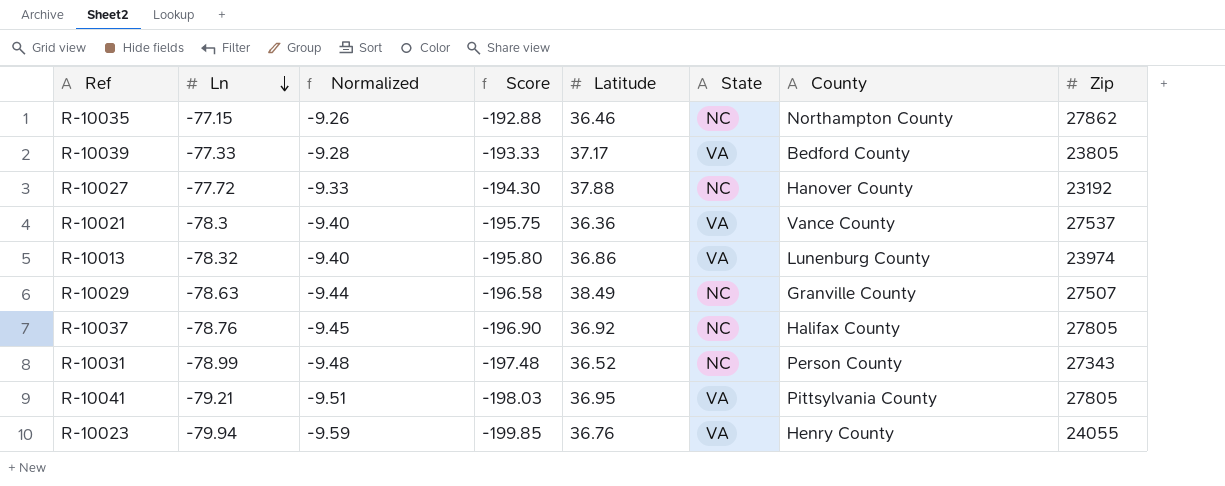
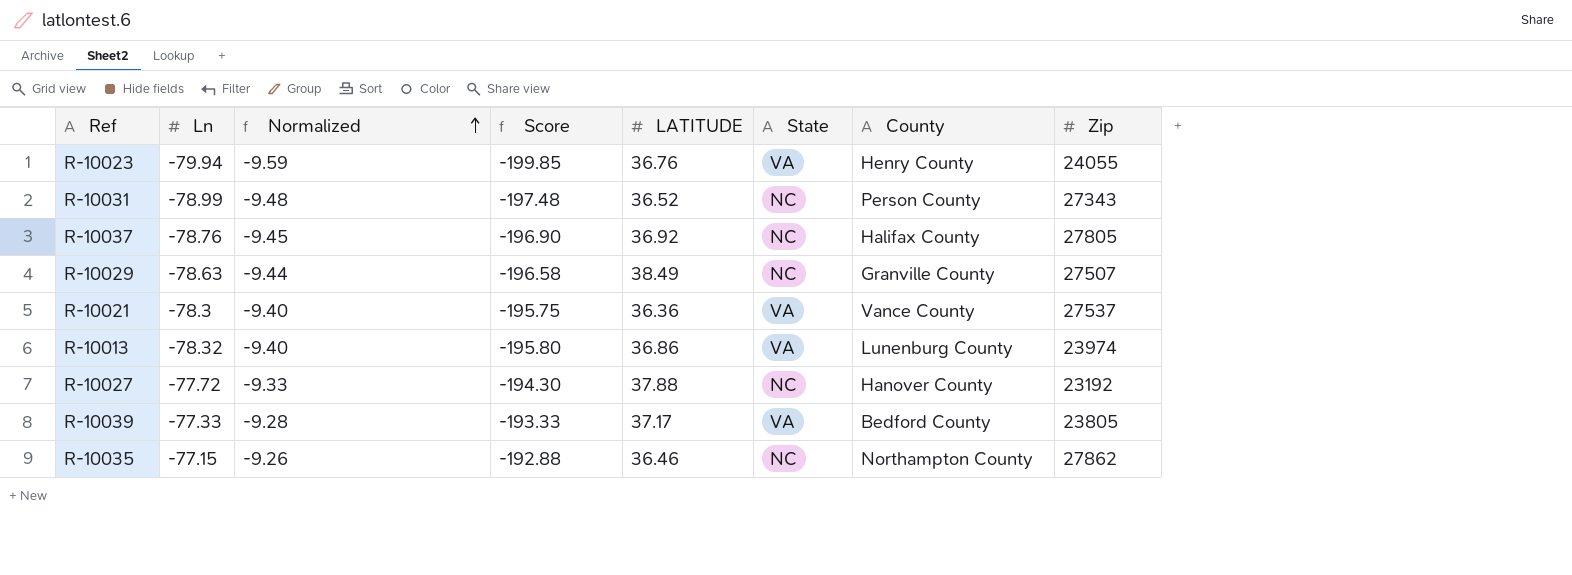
row order: Ln descending -> Normalized ascending
column name: Latitude -> LATITUDE
row R-10041: -79.21 | -9.51 | -198.03 | 36.95 | VA | Pittsylvania County | 27805 -> none

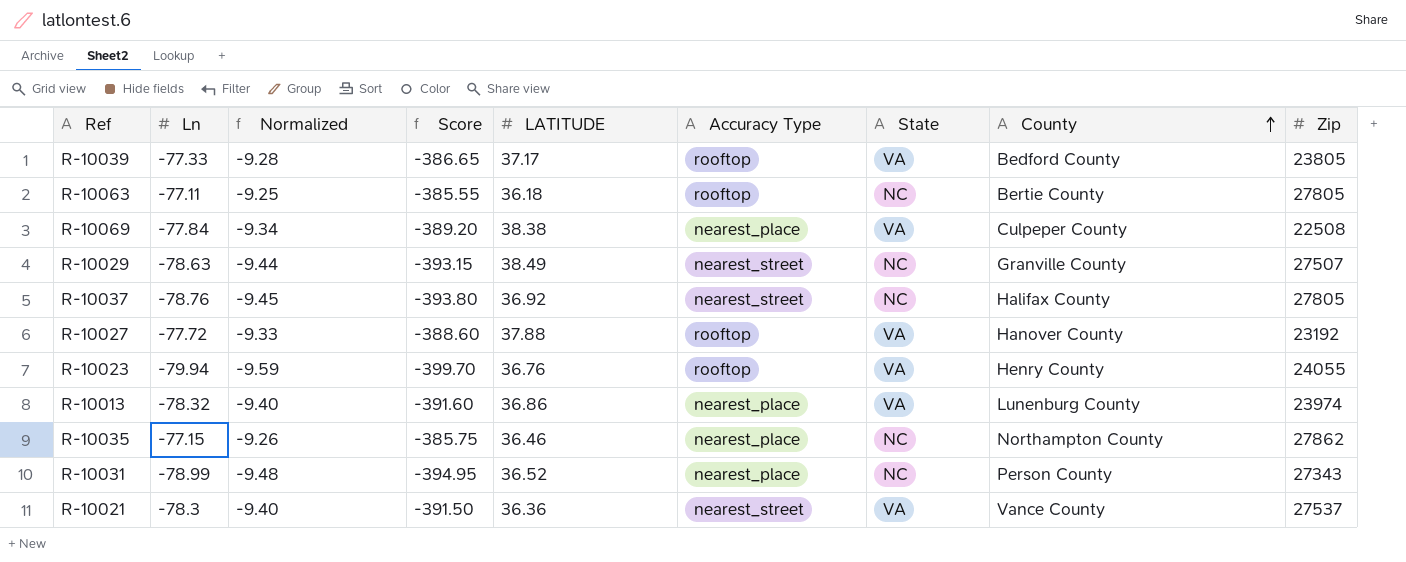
row order: Normalized ascending -> County ascending
column Score | formula: [Ln] * 2.5 -> [Ln] * 5
column Accuracy Type | position: none -> 6
row R-10063: none -> -77.11 | -9.25 | -385.55 | 36.18 | rooftop | NC | Bertie County | 27805
row R-10069: none -> -77.84 | -9.34 | -389.20 | 38.38 | nearest_place | VA | Culpeper County | 22508
R-10027 | State: NC -> VA

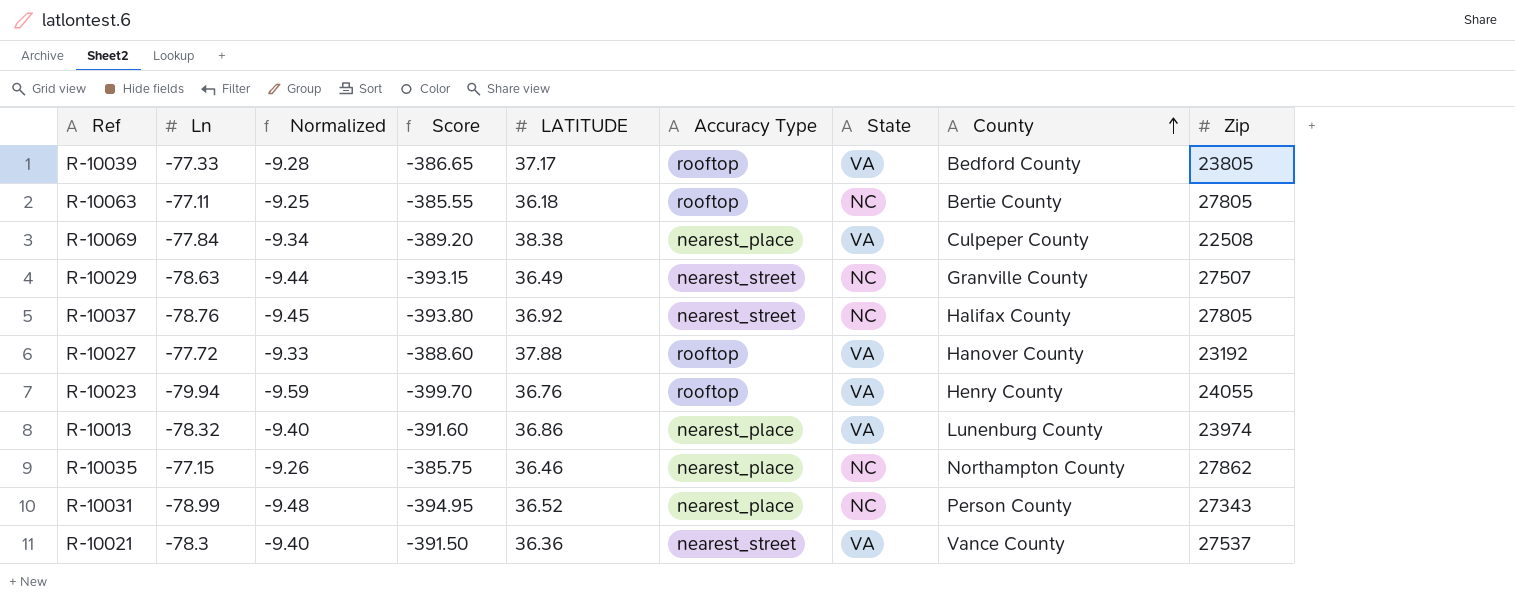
R-10029 | LATITUDE: 38.49 -> 36.49

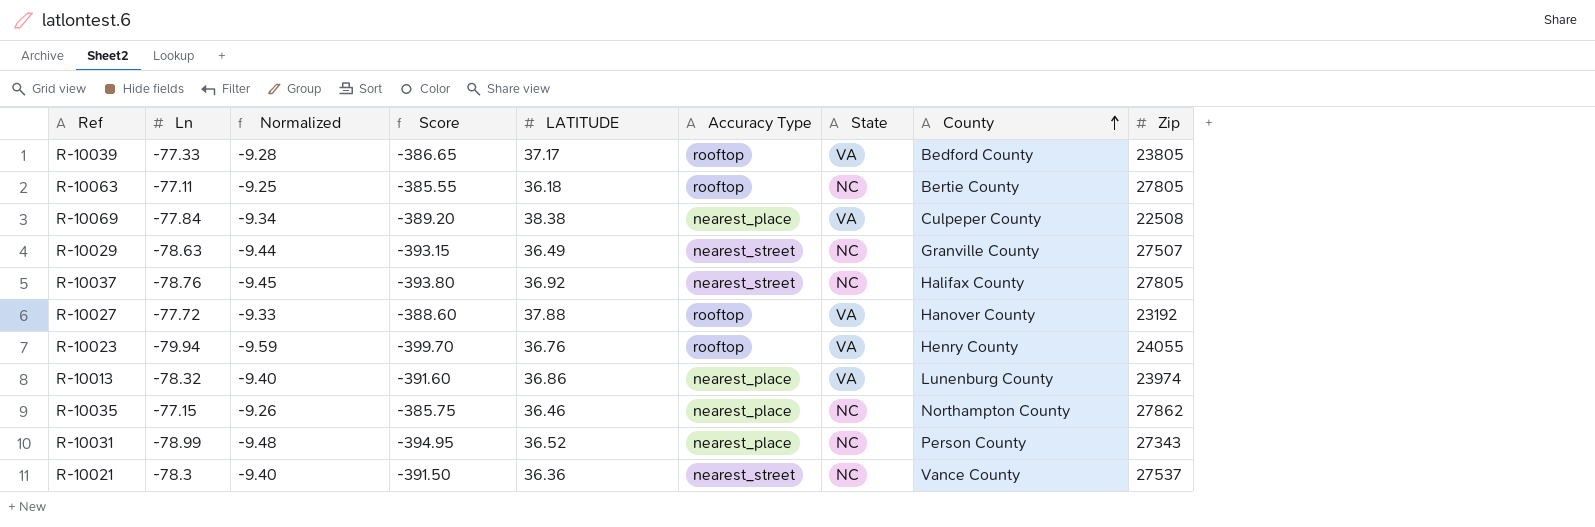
R-10021 | State: VA -> NC

